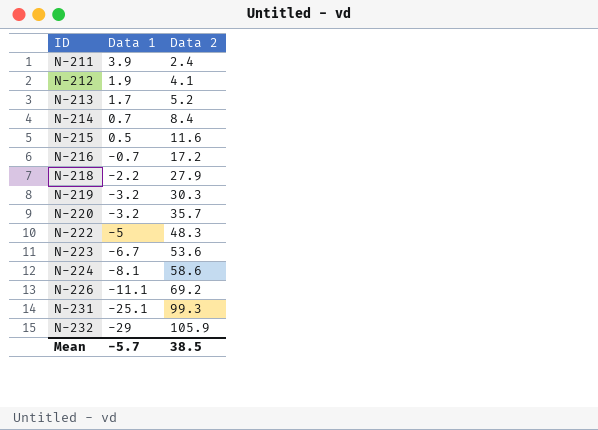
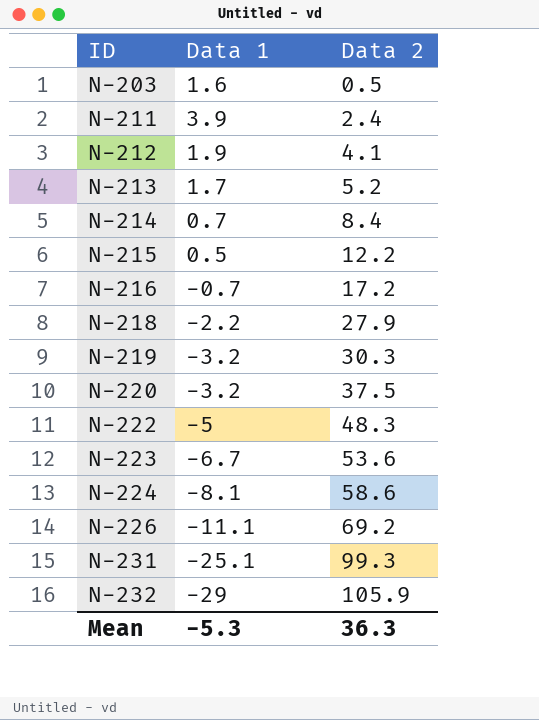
row N-203: none -> 1.6 | 0.5
N-215 | Data 2: 11.6 -> 12.2
N-220 | Data 2: 35.7 -> 37.5
Mean | Data 1: -5.7 -> -5.3
Mean | Data 2: 38.5 -> 36.3

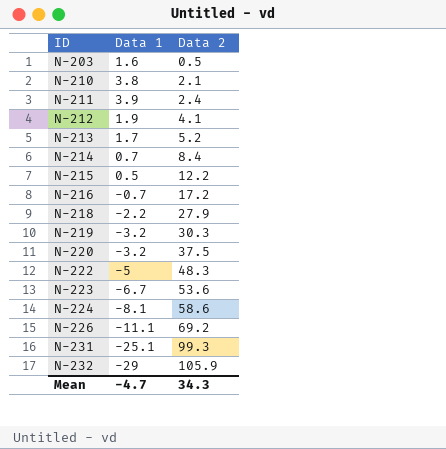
row N-210: none -> 3.8 | 2.1
Mean | Data 1: -5.3 -> -4.7
Mean | Data 2: 36.3 -> 34.3

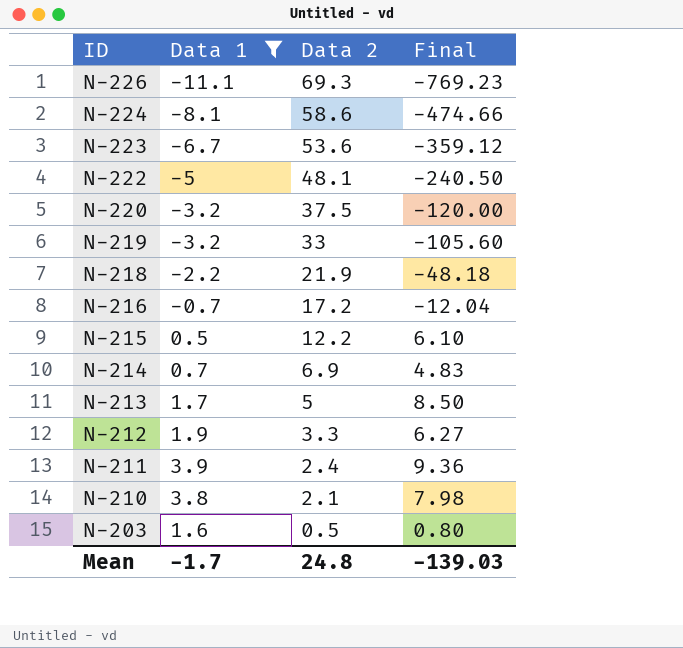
filter: none -> Data 1 >= -11.1
row order: ID ascending -> ID descending
column Final | formula: none -> [Data 1] * [Data 2]
N-226 | Data 2: 69.2 -> 69.3
N-222 | Data 2: 48.3 -> 48.1
N-219 | Data 2: 30.3 -> 33
N-218 | Data 2: 27.9 -> 21.9
N-214 | Data 2: 8.4 -> 6.9
N-213 | Data 2: 5.2 -> 5
N-212 | Data 2: 4.1 -> 3.3
Mean | Data 1: -4.7 -> -1.7
Mean | Data 2: 34.3 -> 24.8

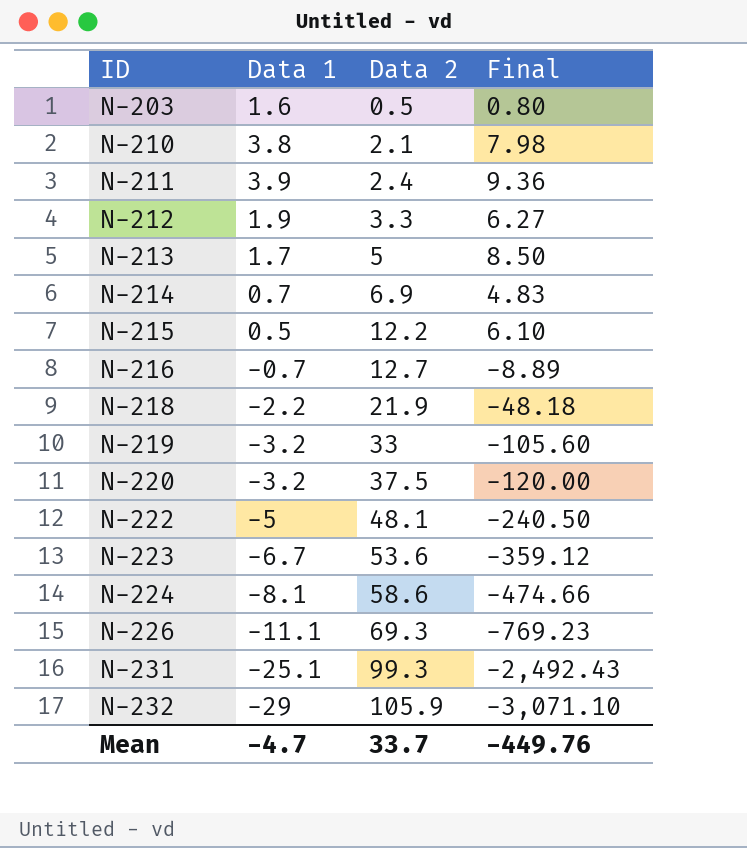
filter: Data 1 >= -11.1 -> none
row order: ID descending -> ID ascending
N-216 | Data 2: 17.2 -> 12.7
N-216 | Final: -12.04 -> -8.89
Mean | Data 1: -1.7 -> -4.7
Mean | Data 2: 24.8 -> 33.7
Mean | Final: -139.03 -> -449.76

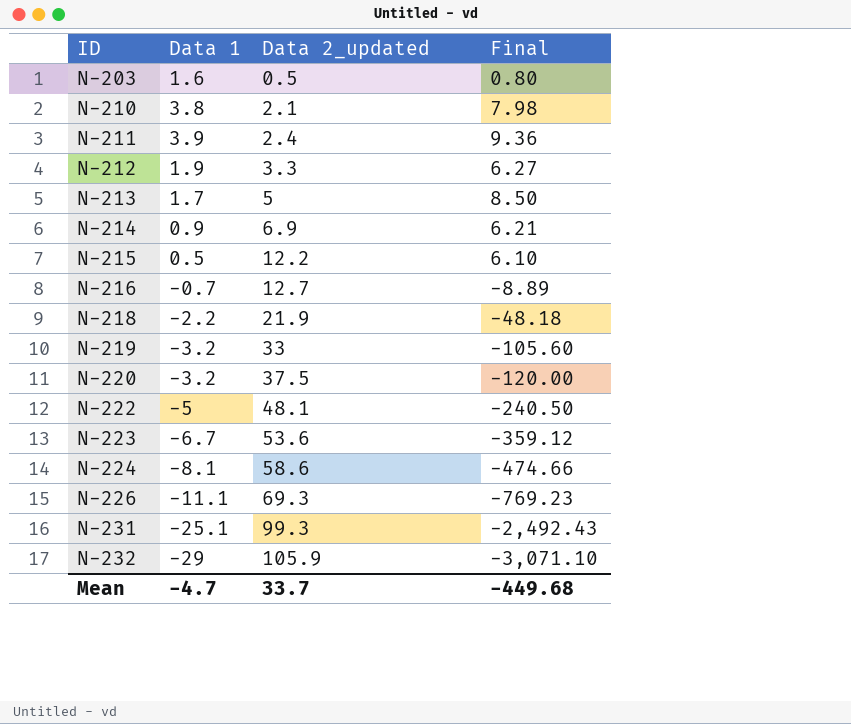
column name: Data 2 -> Data 2_updated
N-214 | Data 1: 0.7 -> 0.9
N-214 | Final: 4.83 -> 6.21
Mean | Final: -449.76 -> -449.68

